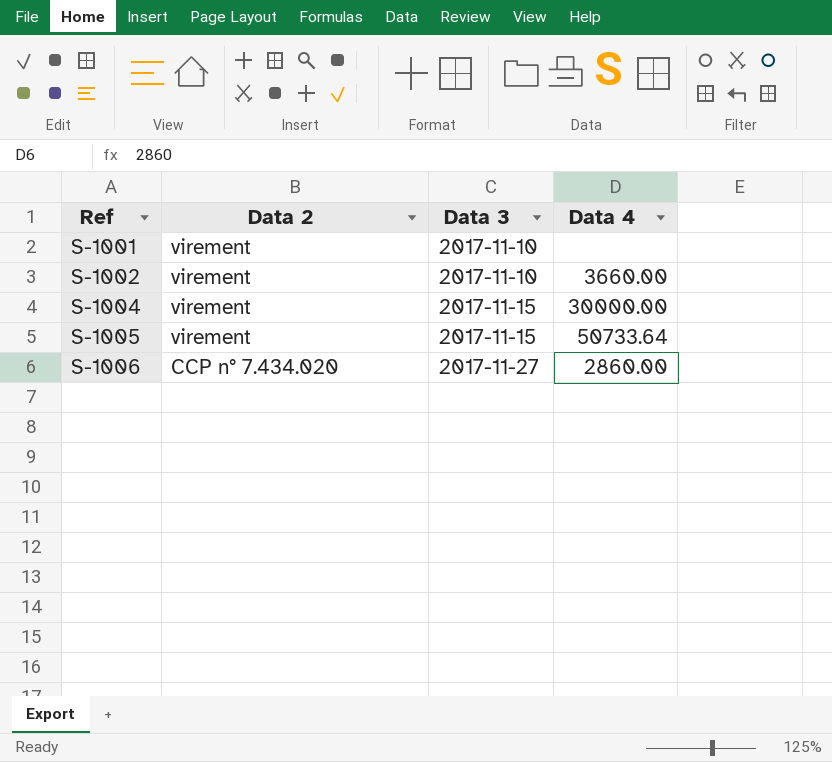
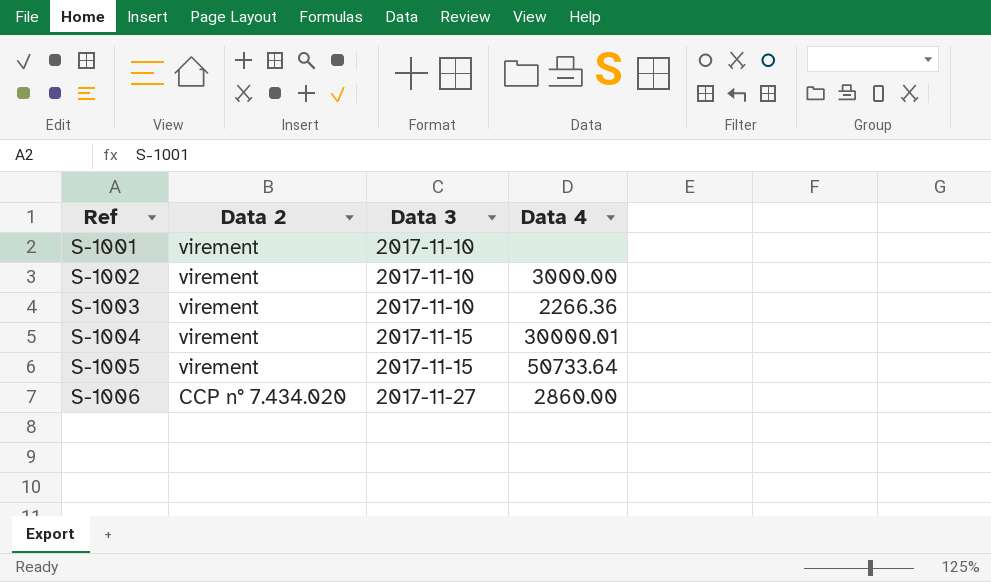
S-1002 | Data 4: 3660.00 -> 3000.00
row S-1003: none -> virement | 2017-11-10 | 2266.36
S-1004 | Data 4: 30000.00 -> 30000.01

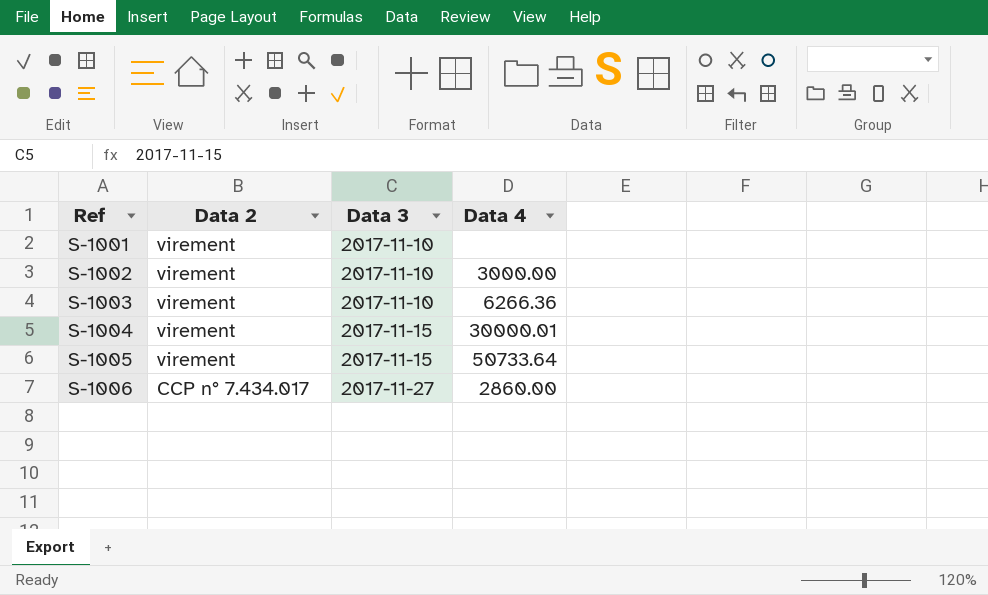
S-1003 | Data 4: 2266.36 -> 6266.36
S-1006 | Data 2: CCP n° 7.434.020 -> CCP n° 7.434.017

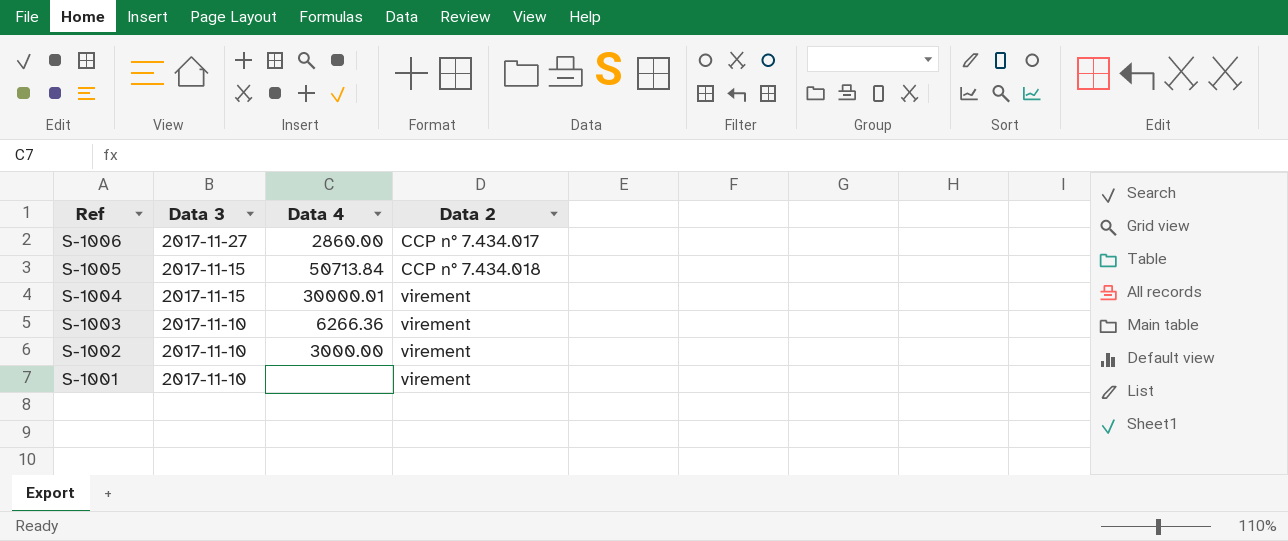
row order: Ref ascending -> Ref descending
column Data 2 | position: 2 -> 4
S-1005 | Data 4: 50733.64 -> 50713.84
S-1005 | Data 2: virement -> CCP n° 7.434.018

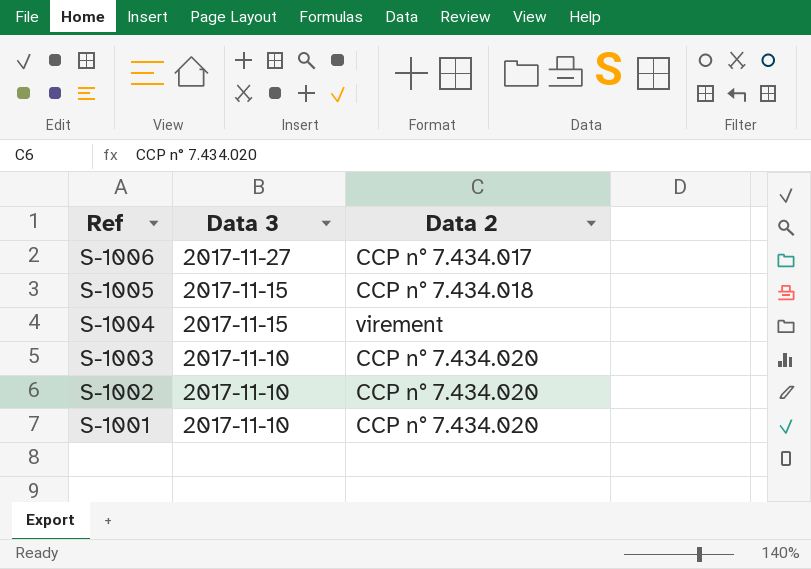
column Data 4 | position: 3 -> none
S-1003 | Data 2: virement -> CCP n° 7.434.020
S-1002 | Data 2: virement -> CCP n° 7.434.020
S-1001 | Data 2: virement -> CCP n° 7.434.020

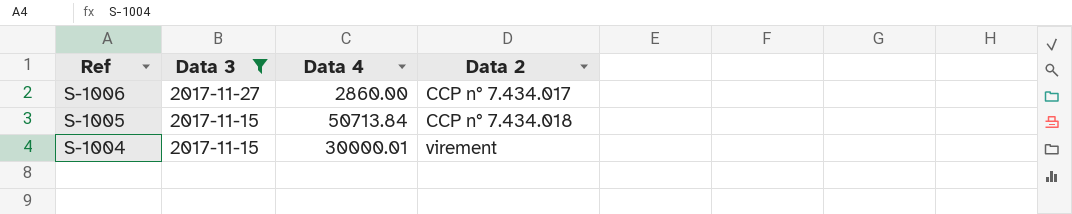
filter: none -> Data 3 != 2017-11-10
column Data 4 | position: none -> 3

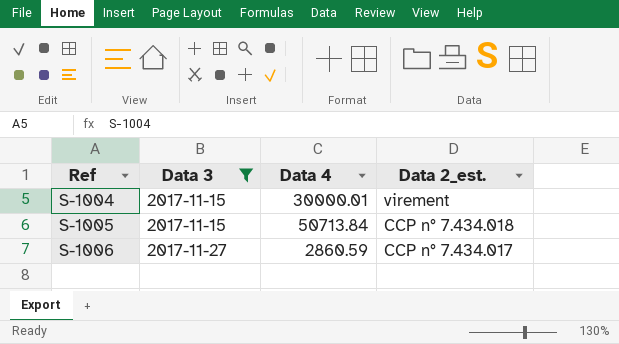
row order: Ref descending -> Ref ascending
column name: Data 2 -> Data 2_est.
S-1006 | Data 4: 2860.00 -> 2860.59

